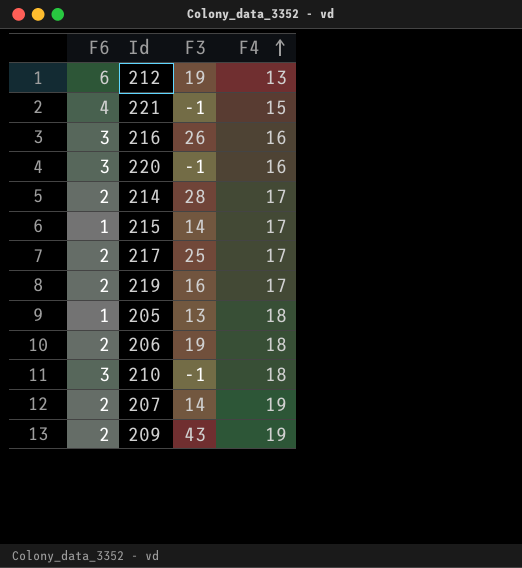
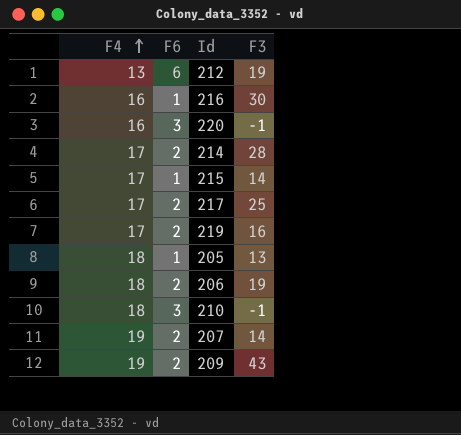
column F4 | position: 4 -> 1
row 221: 4 | -1 | 15 -> none
216 | F6: 3 -> 1
216 | F3: 26 -> 30

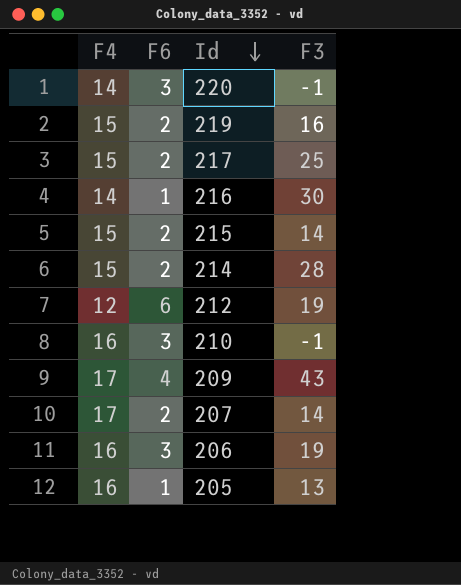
row order: F4 ascending -> Id descending
220 | F4: 16 -> 14
219 | F4: 17 -> 15
217 | F4: 17 -> 15
216 | F4: 16 -> 14
215 | F4: 17 -> 15
215 | F6: 1 -> 2
214 | F4: 17 -> 15
212 | F4: 13 -> 12
210 | F4: 18 -> 16
209 | F4: 19 -> 17
209 | F6: 2 -> 4
207 | F4: 19 -> 17
206 | F4: 18 -> 16
206 | F6: 2 -> 3
205 | F4: 18 -> 16

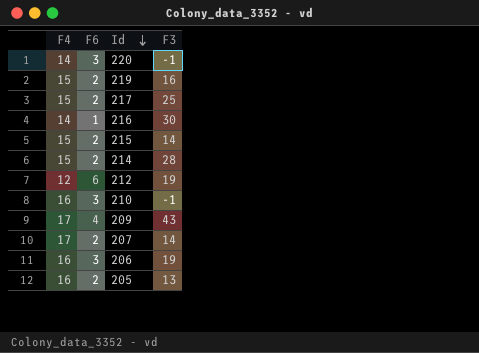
205 | F6: 1 -> 2

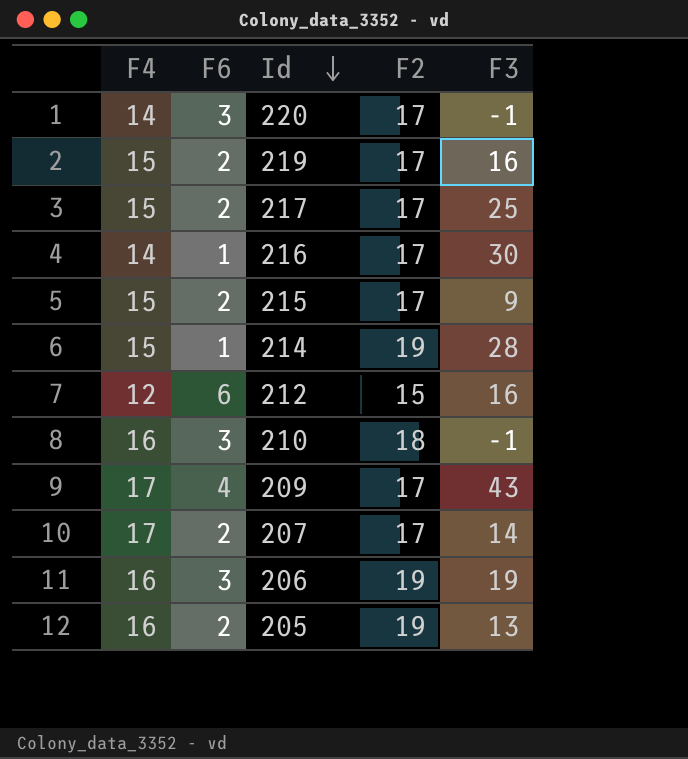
column F2 | position: none -> 4
215 | F3: 14 -> 9
214 | F6: 2 -> 1
212 | F3: 19 -> 16

